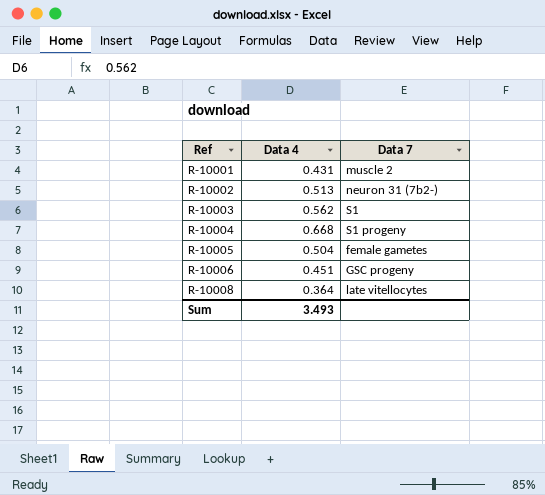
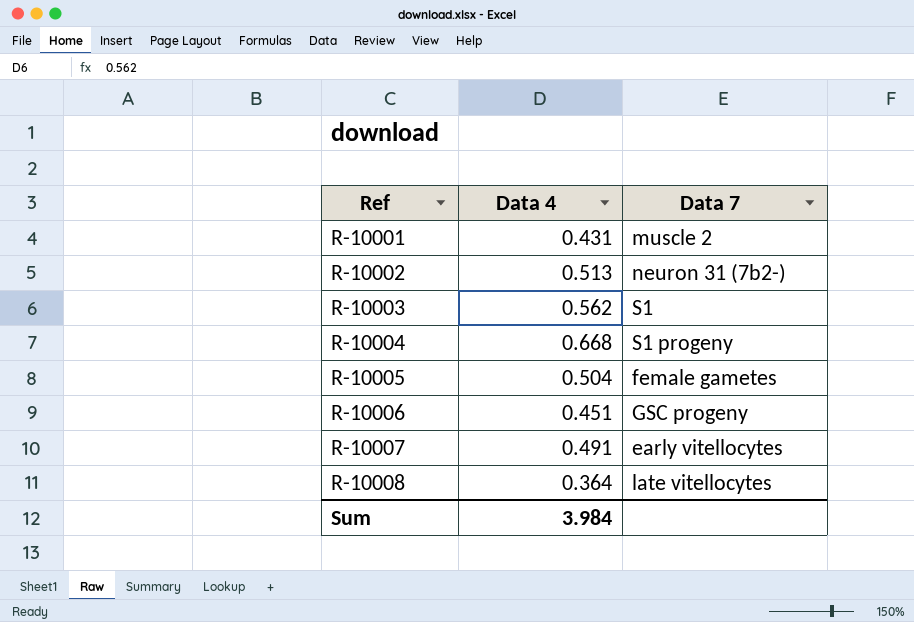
row R-10007: none -> 0.491 | early vitellocytes
Sum | Data 4: 3.493 -> 3.984

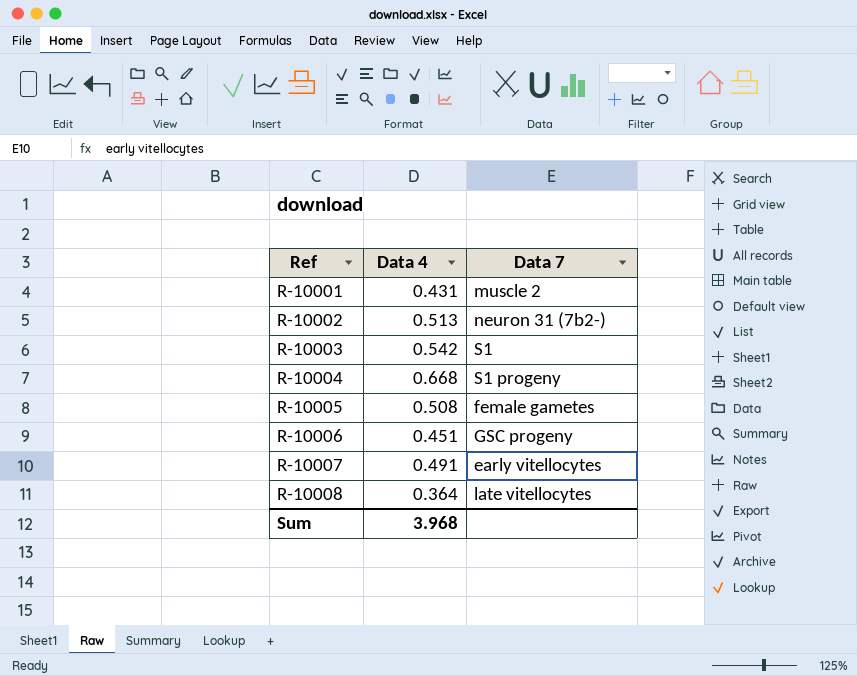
R-10003 | Data 4: 0.562 -> 0.542
R-10005 | Data 4: 0.504 -> 0.508
Sum | Data 4: 3.984 -> 3.968

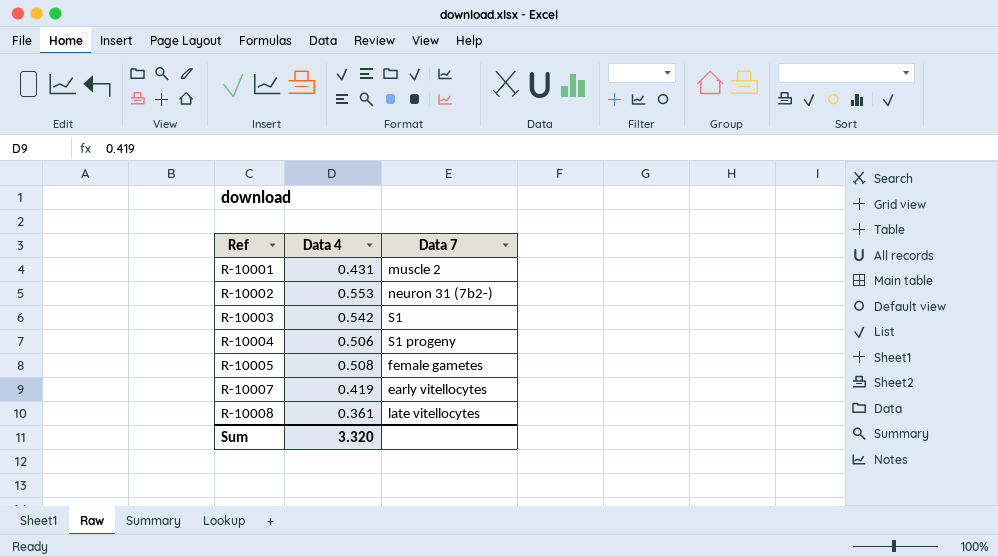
row R-10006: 0.451 | GSC progeny -> none
R-10002 | Data 4: 0.513 -> 0.553
R-10004 | Data 4: 0.668 -> 0.506
R-10007 | Data 4: 0.491 -> 0.419
R-10008 | Data 4: 0.364 -> 0.361
Sum | Data 4: 3.968 -> 3.320

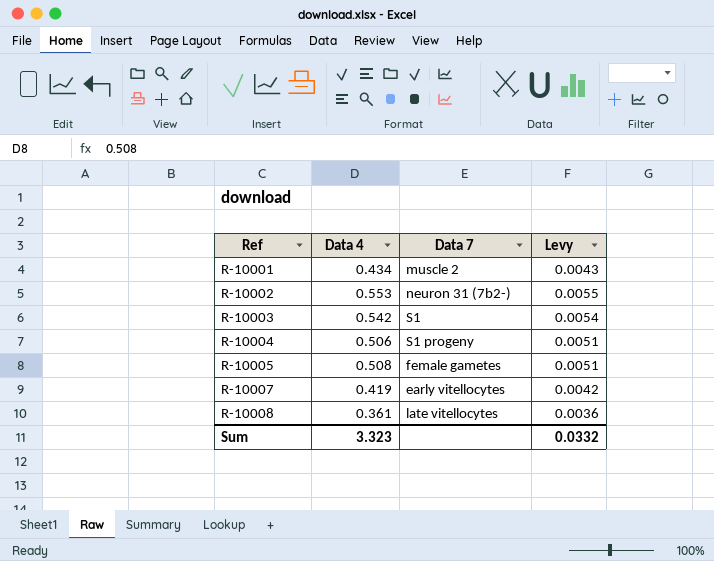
column Levy | formula: none -> [Data 4] * 0.01
R-10001 | Data 4: 0.431 -> 0.434
Sum | Data 4: 3.320 -> 3.323

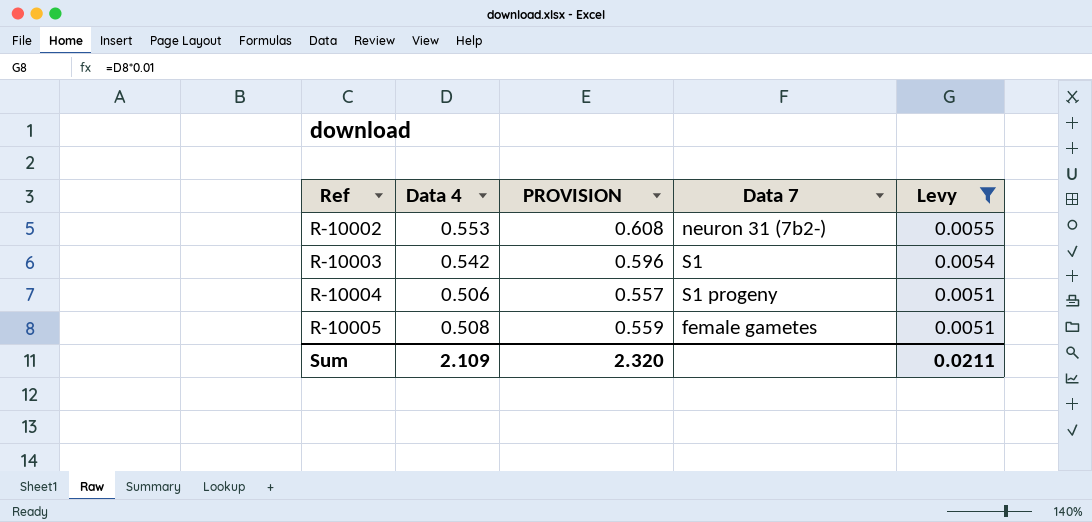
filter: none -> Levy >= 0.0051
column PROVISION | formula: none -> [Data 4] * 1.1
Sum | Data 4: 3.323 -> 2.109
Sum | Levy: 0.0332 -> 0.0211

